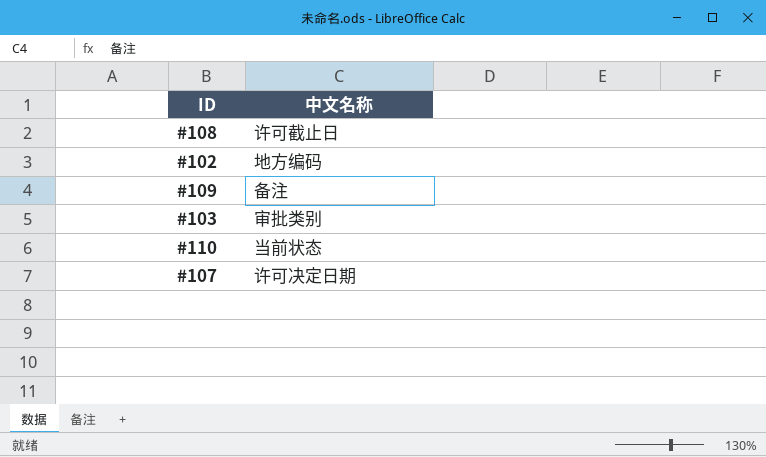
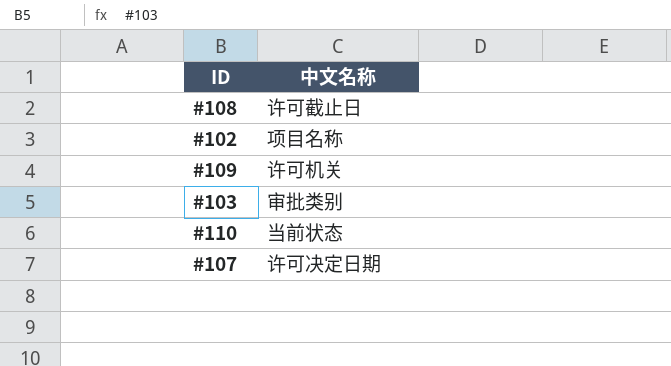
#102 | 中文名称: 地方编码 -> 项目名称
#109 | 中文名称: 备注 -> 许可机关

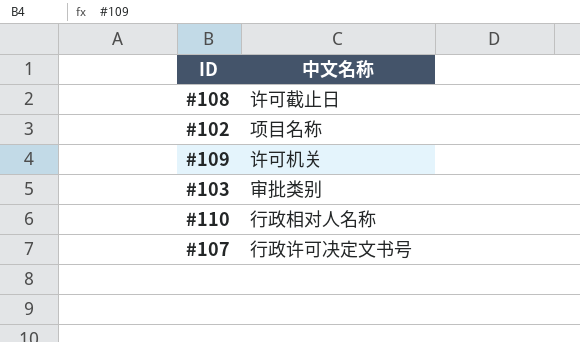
#110 | 中文名称: 当前状态 -> 行政相对人名称
#107 | 中文名称: 许可决定日期 -> 行政许可决定文书号

